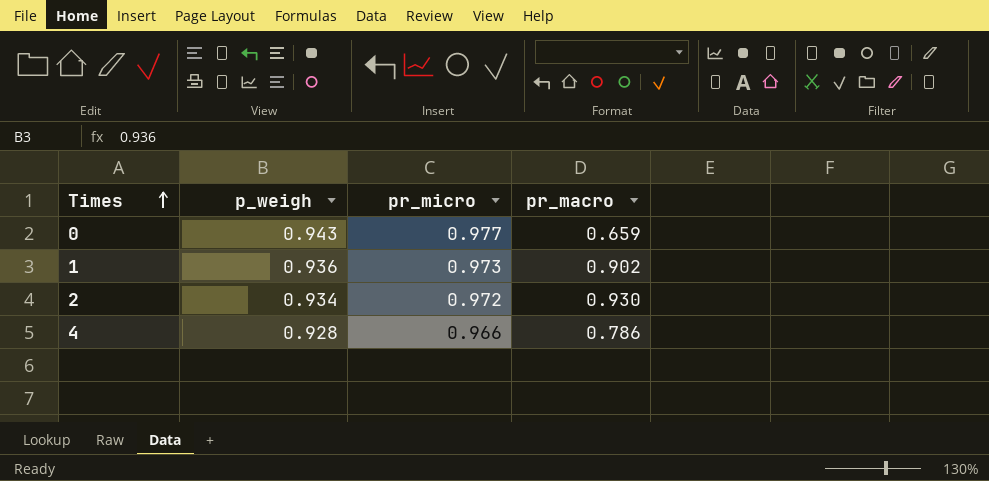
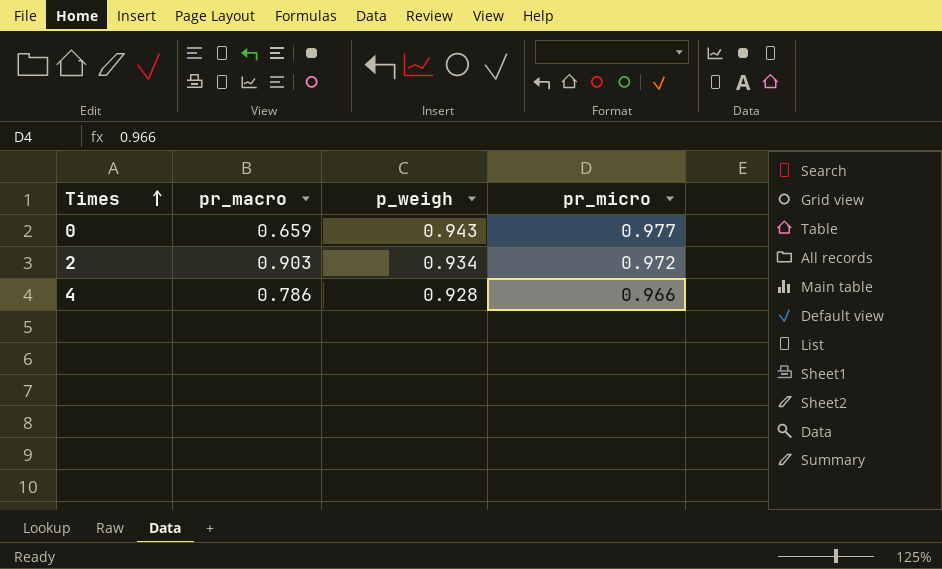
column pr_macro | position: 4 -> 2
row 1: 0.936 | 0.973 | 0.902 -> none
2 | pr_macro: 0.930 -> 0.903

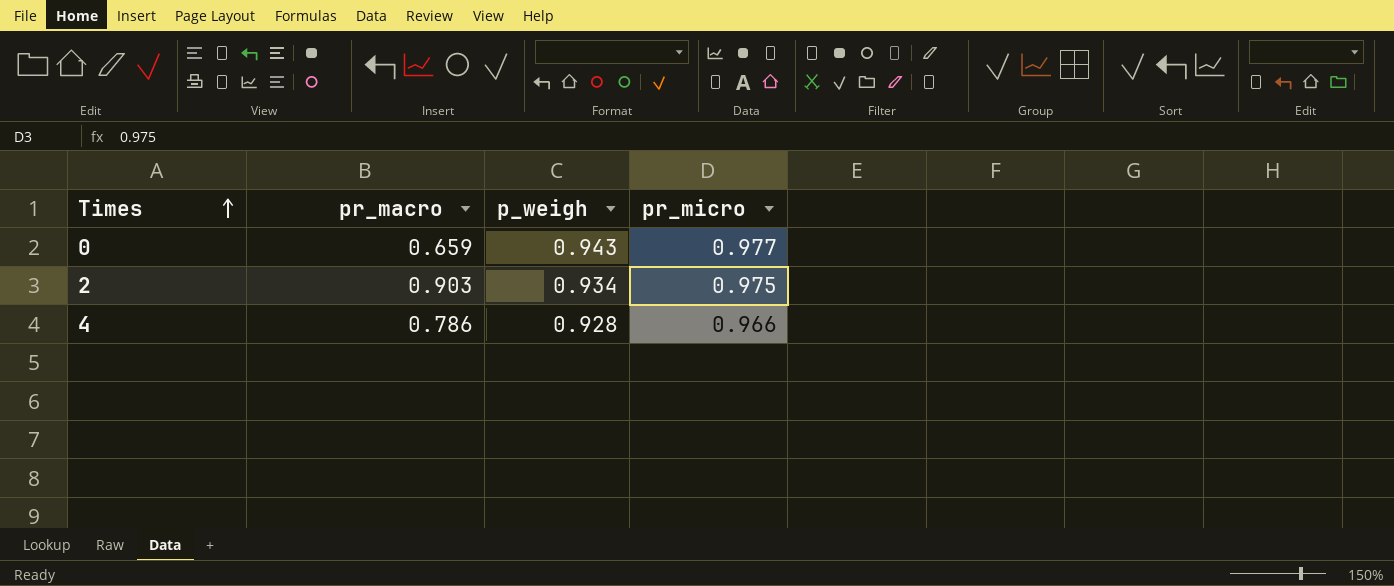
2 | pr_micro: 0.972 -> 0.975

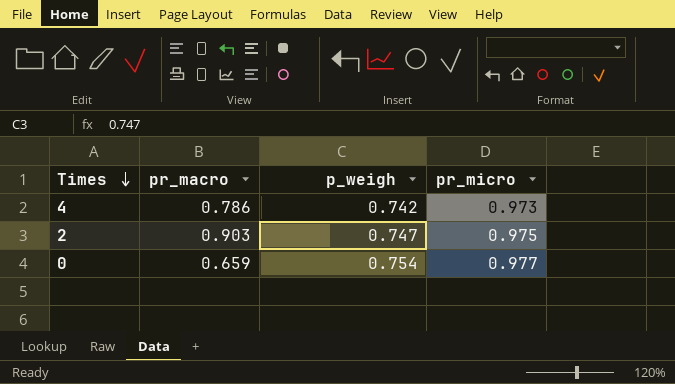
row order: Times ascending -> Times descending
4 | p_weigh: 0.928 -> 0.742
4 | pr_micro: 0.966 -> 0.973
2 | p_weigh: 0.934 -> 0.747
0 | p_weigh: 0.943 -> 0.754

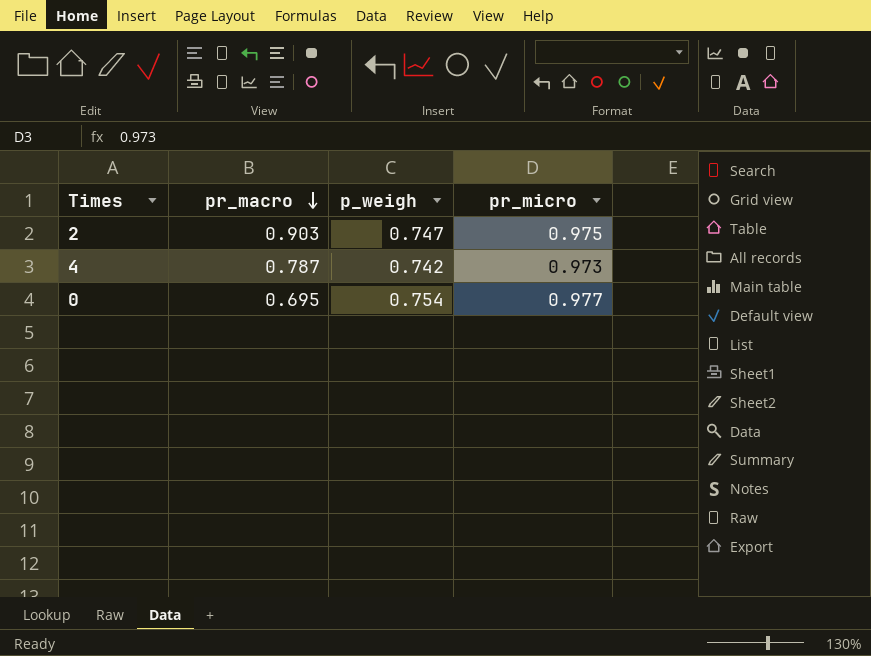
row order: Times descending -> pr_macro descending
4 | pr_macro: 0.786 -> 0.787
0 | pr_macro: 0.659 -> 0.695

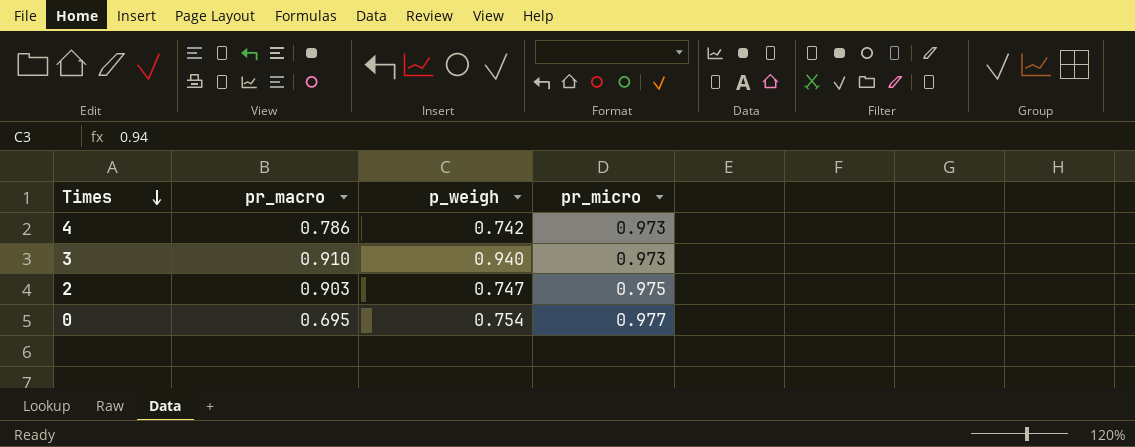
row order: pr_macro descending -> Times descending
4 | pr_macro: 0.787 -> 0.786
row 3: none -> 0.910 | 0.940 | 0.973

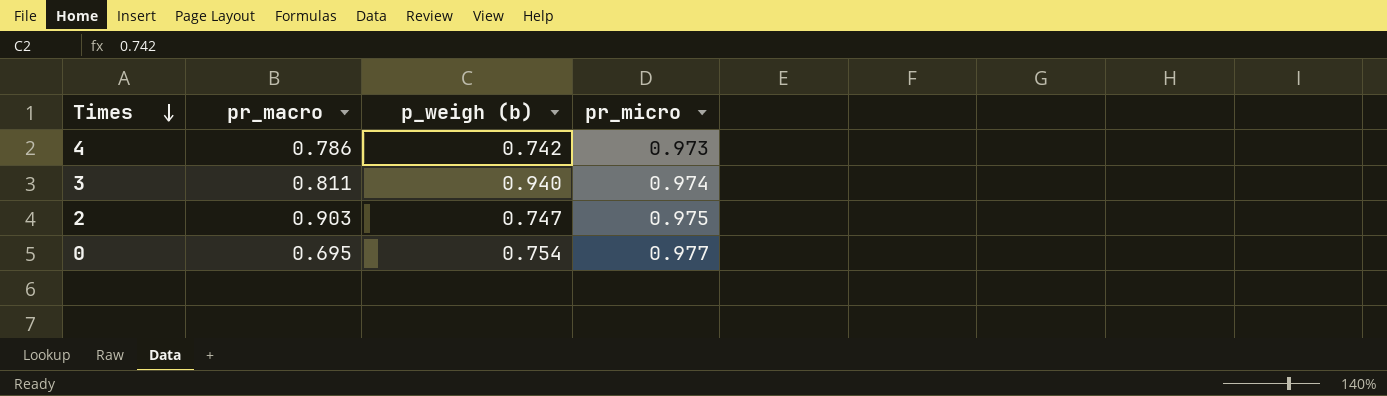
column name: p_weigh -> p_weigh (b)
3 | pr_macro: 0.910 -> 0.811
3 | pr_micro: 0.973 -> 0.974

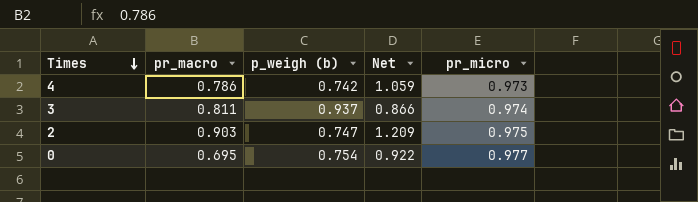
column Net | formula: none -> [pr_macro] / [p_weigh (b)]
3 | p_weigh (b): 0.940 -> 0.937

